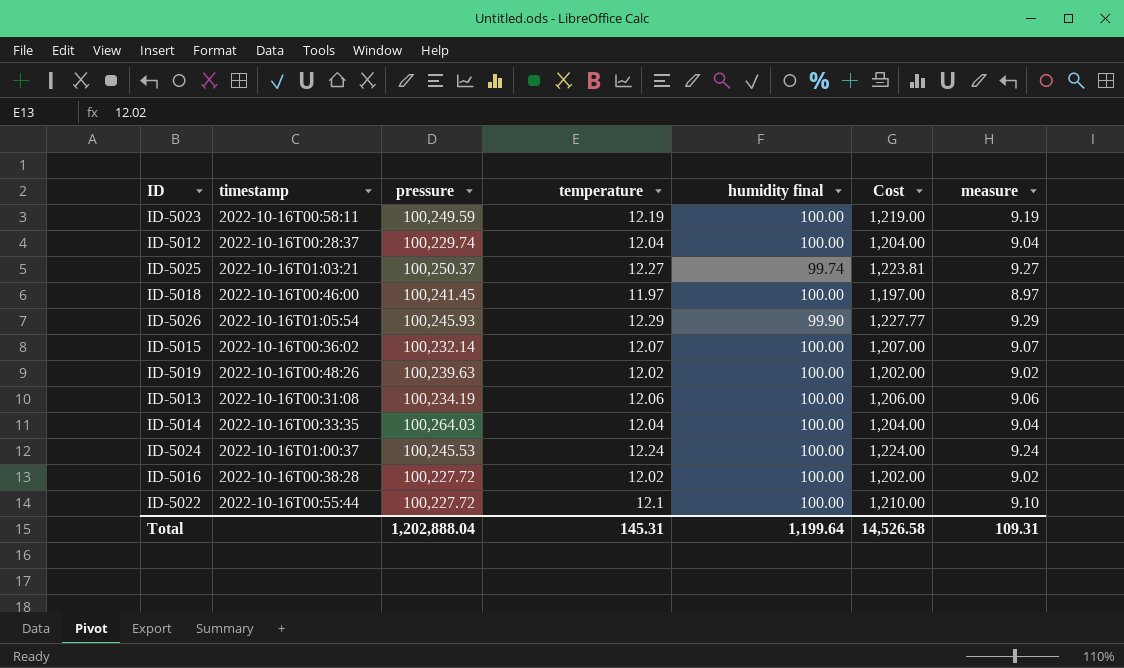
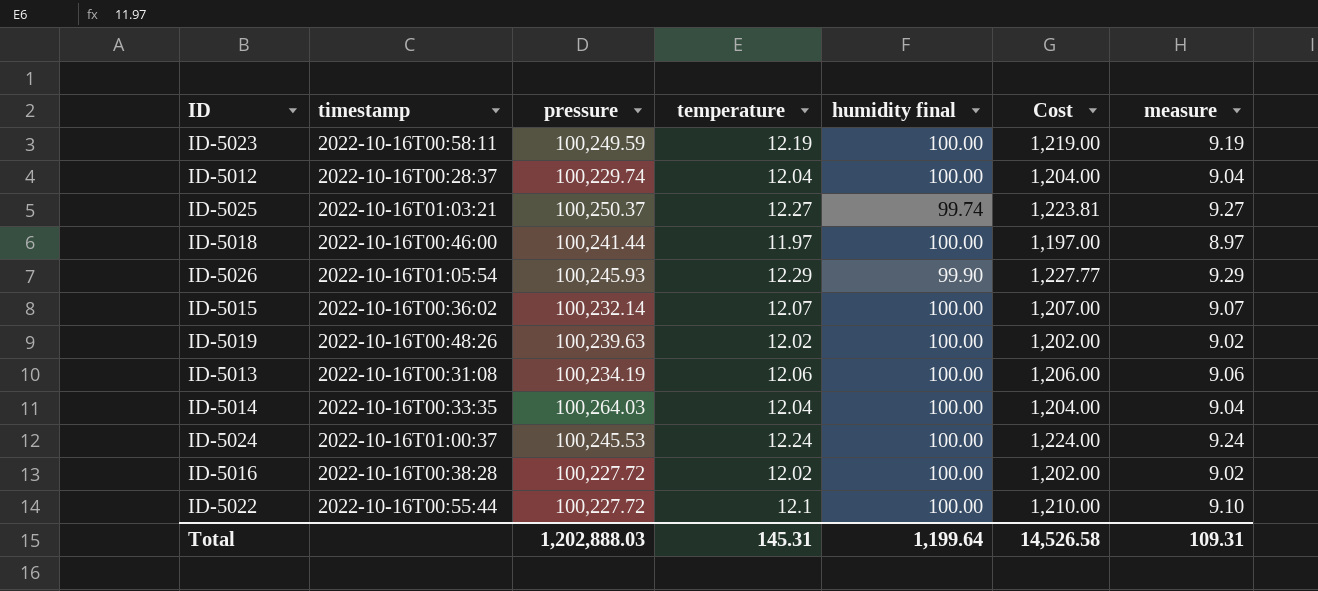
ID-5018 | pressure: 100,241.45 -> 100,241.44
Total | pressure: 1,202,888.04 -> 1,202,888.03

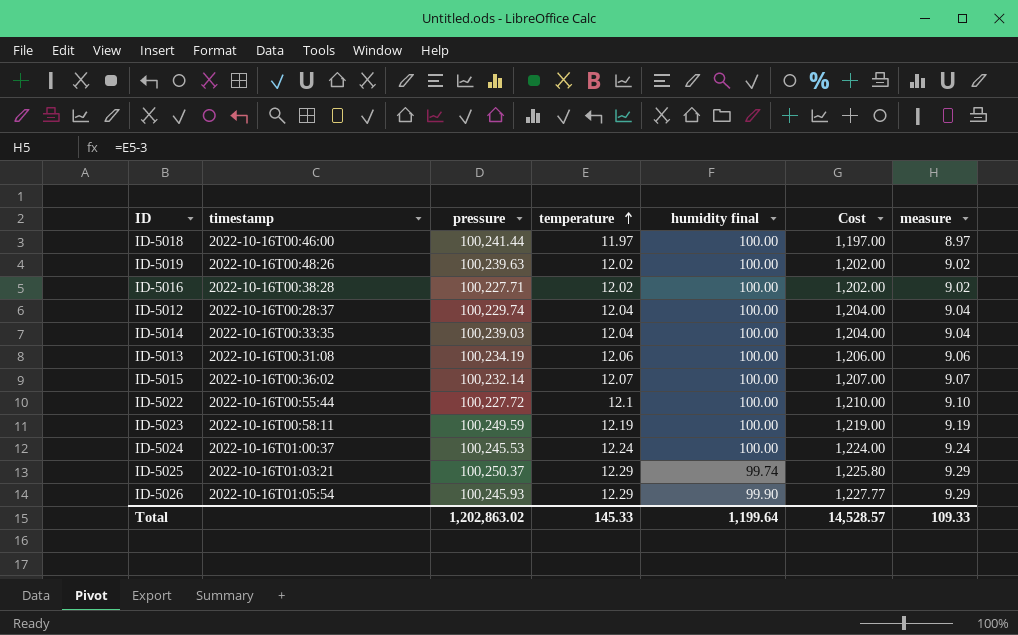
row order: none -> temperature ascending
ID-5016 | pressure: 100,227.72 -> 100,227.71
ID-5014 | pressure: 100,264.03 -> 100,239.03
ID-5025 | temperature: 12.27 -> 12.29
ID-5025 | Cost: 1,223.81 -> 1,225.80
ID-5025 | measure: 9.27 -> 9.29
Total | pressure: 1,202,888.03 -> 1,202,863.02
Total | temperature: 145.31 -> 145.33
Total | Cost: 14,526.58 -> 14,528.57
Total | measure: 109.31 -> 109.33

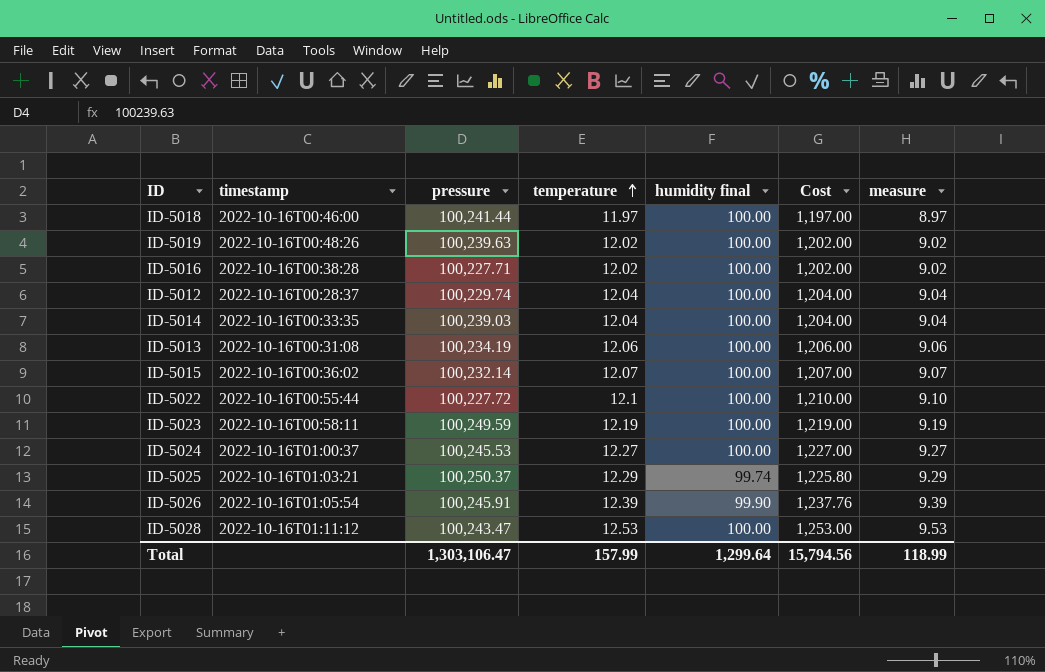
ID-5024 | temperature: 12.24 -> 12.27
ID-5024 | Cost: 1,224.00 -> 1,227.00
ID-5024 | measure: 9.24 -> 9.27
ID-5026 | pressure: 100,245.93 -> 100,245.91
ID-5026 | temperature: 12.29 -> 12.39
ID-5026 | Cost: 1,227.77 -> 1,237.76
ID-5026 | measure: 9.29 -> 9.39
row ID-5028: none -> 2022-10-16T01:11:12 | 100,243.47 | 12.53 | 100.00 | 1,253.00 | 9.53
Total | pressure: 1,202,863.02 -> 1,303,106.47
Total | temperature: 145.33 -> 157.99
Total | humidity final: 1,199.64 -> 1,299.64
Total | Cost: 14,528.57 -> 15,794.56
Total | measure: 109.33 -> 118.99

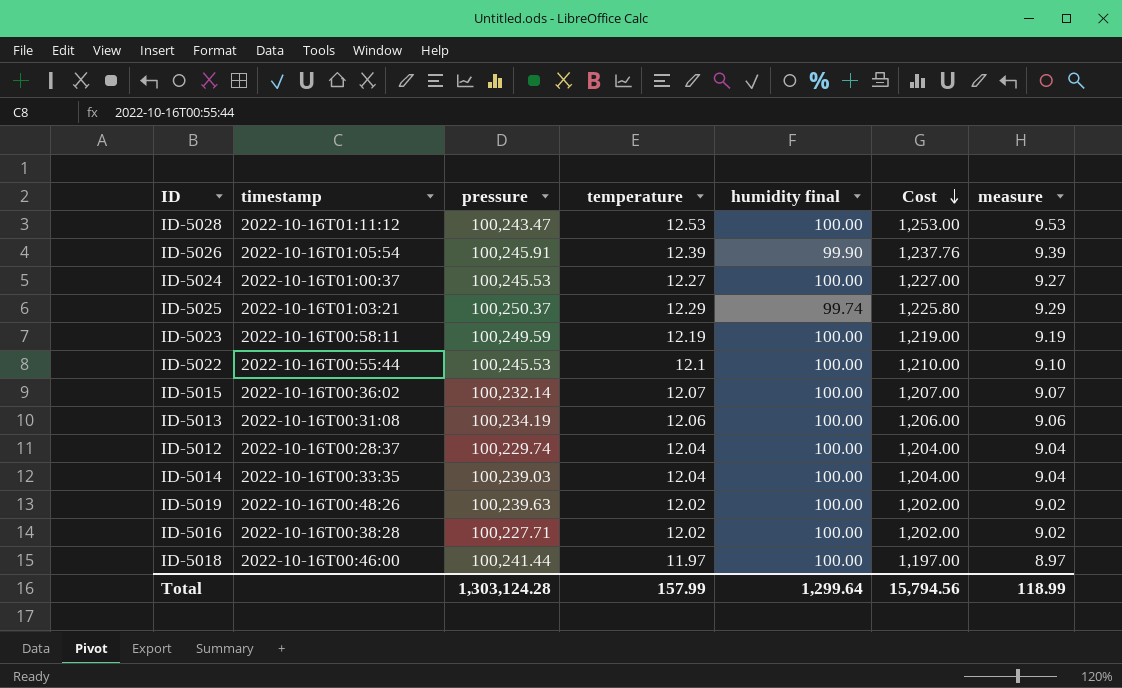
row order: temperature ascending -> Cost descending
ID-5022 | pressure: 100,227.72 -> 100,245.53
Total | pressure: 1,303,106.47 -> 1,303,124.28

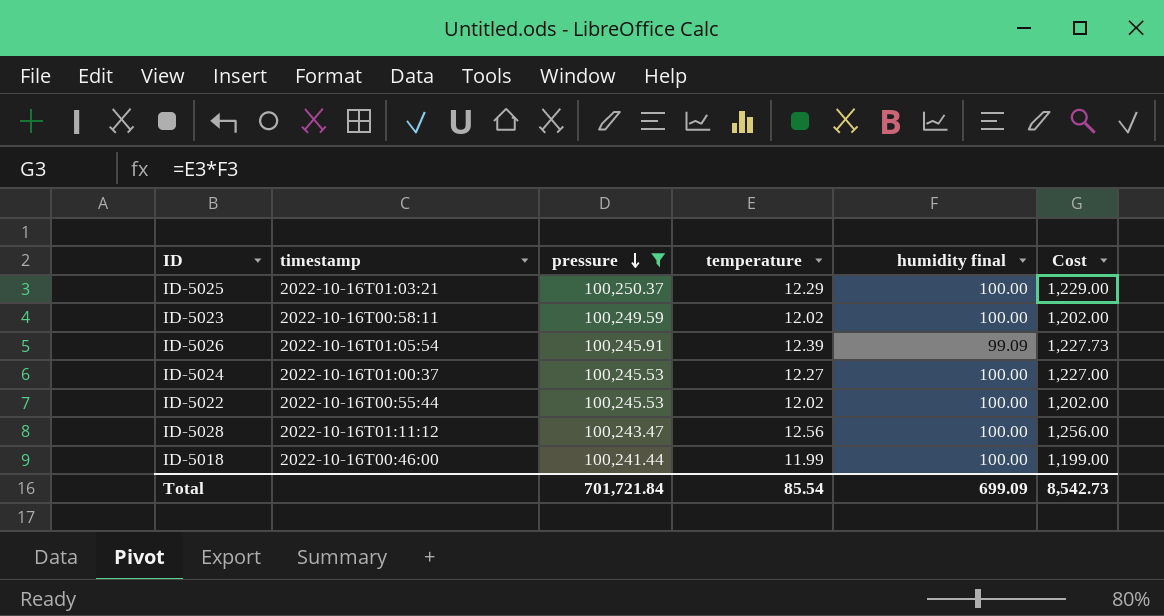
filter: none -> pressure >= 100,241.44
row order: Cost descending -> pressure descending
column measure | formula: [temperature] - 3 -> none
ID-5025 | humidity final: 99.74 -> 100.00
ID-5025 | Cost: 1,225.80 -> 1,229.00
ID-5023 | temperature: 12.19 -> 12.02
ID-5023 | Cost: 1,219.00 -> 1,202.00
ID-5026 | humidity final: 99.90 -> 99.09
ID-5026 | Cost: 1,237.76 -> 1,227.73
ID-5022 | temperature: 12.1 -> 12.02
ID-5022 | Cost: 1,210.00 -> 1,202.00
ID-5028 | temperature: 12.53 -> 12.56
ID-5028 | Cost: 1,253.00 -> 1,256.00
ID-5018 | temperature: 11.97 -> 11.99
ID-5018 | Cost: 1,197.00 -> 1,199.00
Total | pressure: 1,303,124.28 -> 701,721.84
Total | temperature: 157.99 -> 85.54
Total | humidity final: 1,299.64 -> 699.09
Total | Cost: 15,794.56 -> 8,542.73

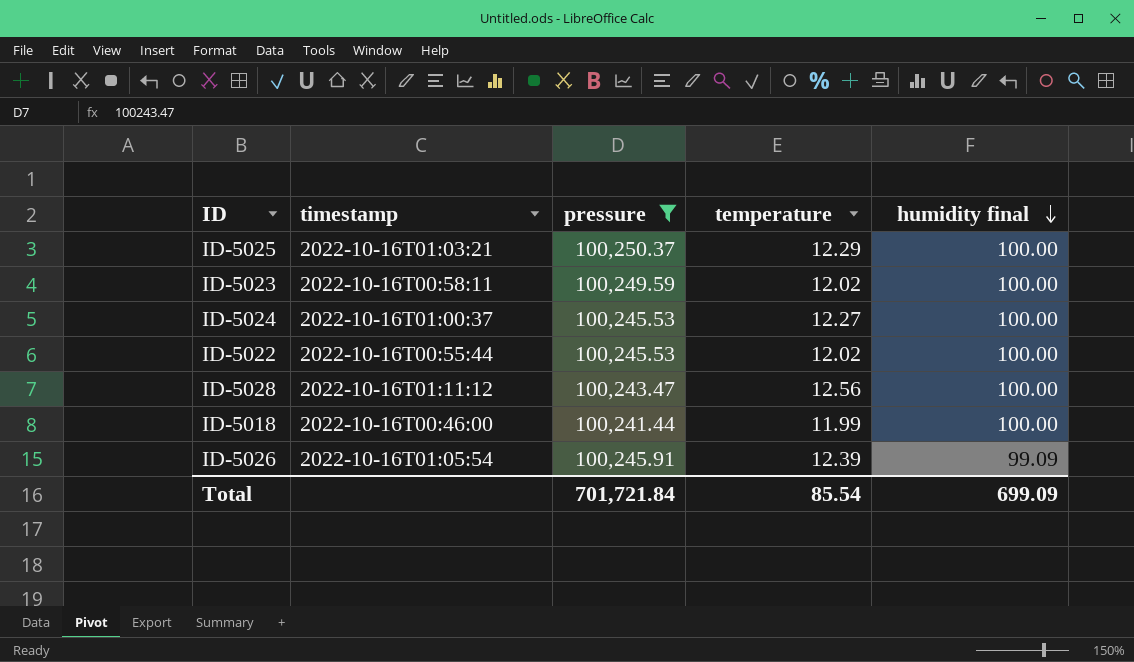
row order: pressure descending -> humidity final descending
column Cost | formula: [temperature] * [humidity final] -> none

